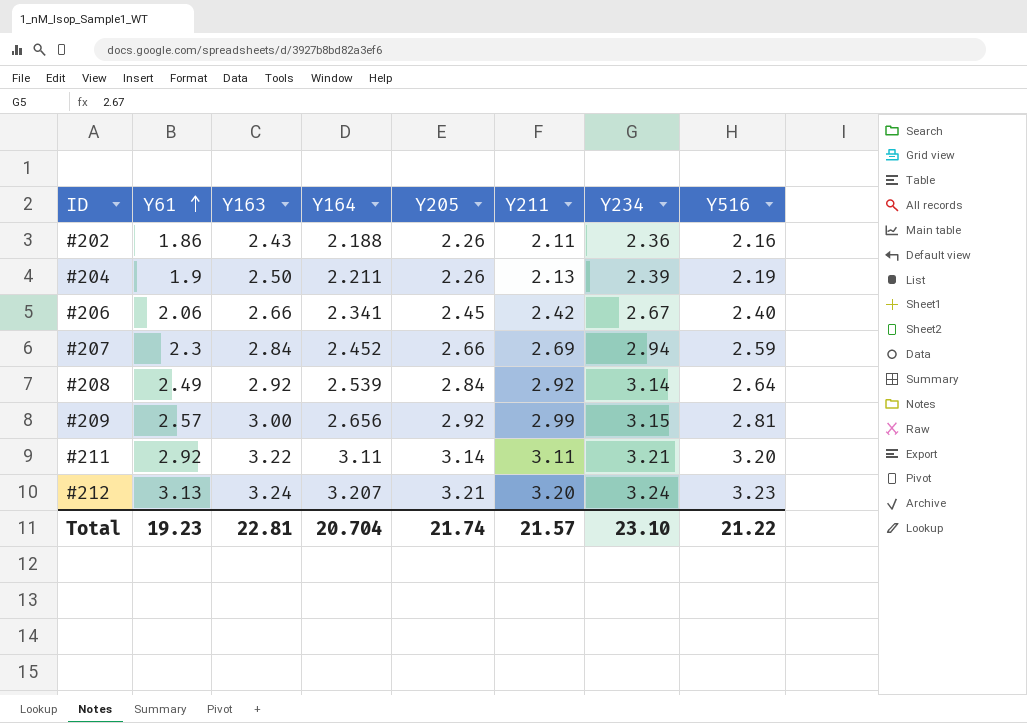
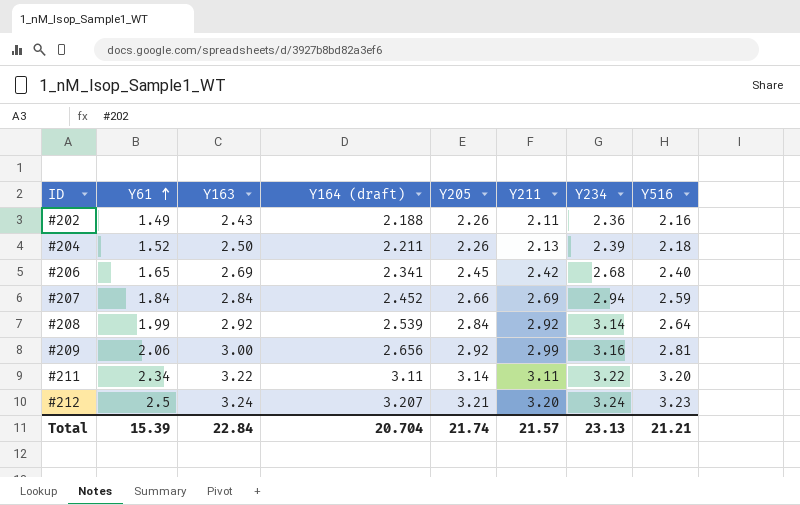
column name: Y164 -> Y164 (draft)
#202 | Y61: 1.86 -> 1.49
#204 | Y61: 1.9 -> 1.52
#204 | Y516: 2.19 -> 2.18
#206 | Y61: 2.06 -> 1.65
#206 | Y163: 2.66 -> 2.69
#206 | Y234: 2.67 -> 2.68
#207 | Y61: 2.3 -> 1.84
#208 | Y61: 2.49 -> 1.99
#209 | Y61: 2.57 -> 2.06
#209 | Y234: 3.15 -> 3.16
#211 | Y61: 2.92 -> 2.34
#211 | Y234: 3.21 -> 3.22
#212 | Y61: 3.13 -> 2.5
Total | Y61: 19.23 -> 15.39
Total | Y163: 22.81 -> 22.84
Total | Y234: 23.10 -> 23.13
Total | Y516: 21.22 -> 21.21

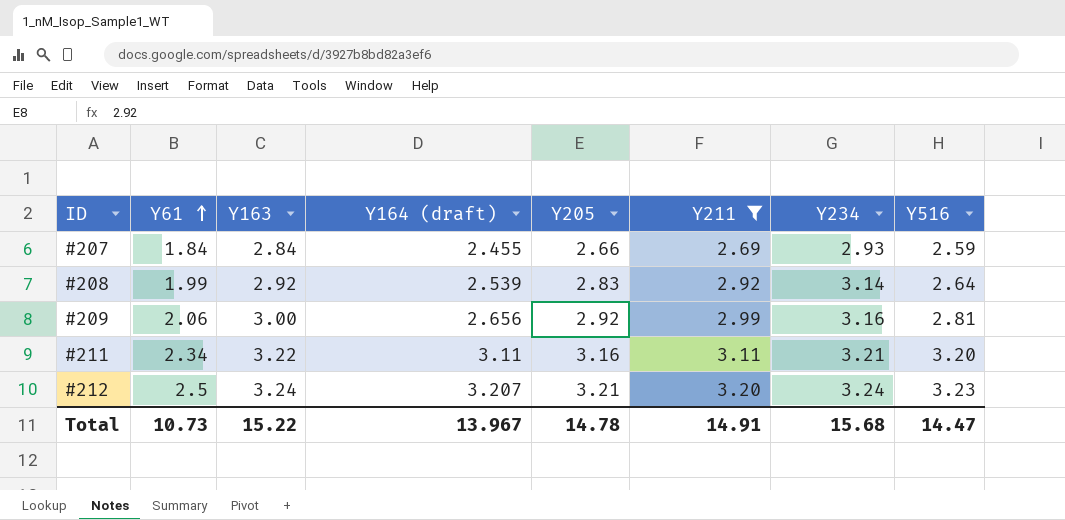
filter: none -> Y211 >= 2.69
#207 | Y164 (draft): 2.452 -> 2.455
#207 | Y234: 2.94 -> 2.93
#208 | Y205: 2.84 -> 2.83
#211 | Y205: 3.14 -> 3.16
#211 | Y234: 3.22 -> 3.21
Total | Y61: 15.39 -> 10.73
Total | Y163: 22.84 -> 15.22
Total | Y164 (draft): 20.704 -> 13.967
Total | Y205: 21.74 -> 14.78
Total | Y211: 21.57 -> 14.91
Total | Y234: 23.13 -> 15.68
Total | Y516: 21.21 -> 14.47

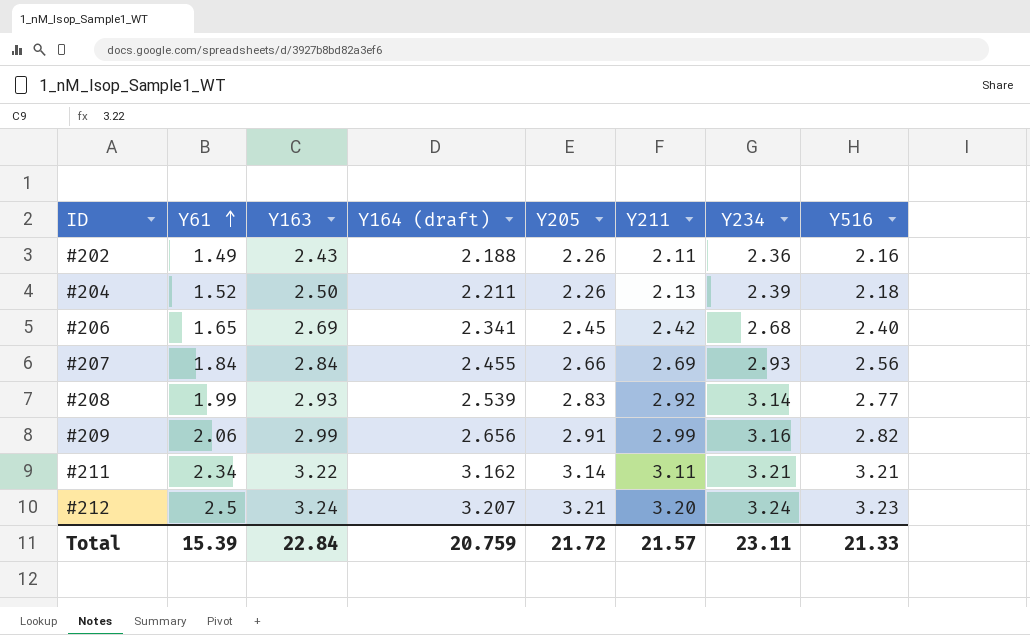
filter: Y211 >= 2.69 -> none
#207 | Y516: 2.59 -> 2.56
#208 | Y163: 2.92 -> 2.93
#208 | Y516: 2.64 -> 2.77
#209 | Y163: 3.00 -> 2.99
#209 | Y205: 2.92 -> 2.91
#209 | Y516: 2.81 -> 2.82
#211 | Y164 (draft): 3.11 -> 3.162
#211 | Y205: 3.16 -> 3.14
#211 | Y516: 3.20 -> 3.21
Total | Y61: 10.73 -> 15.39
Total | Y163: 15.22 -> 22.84
Total | Y164 (draft): 13.967 -> 20.759
Total | Y205: 14.78 -> 21.72
Total | Y211: 14.91 -> 21.57
Total | Y234: 15.68 -> 23.11
Total | Y516: 14.47 -> 21.33

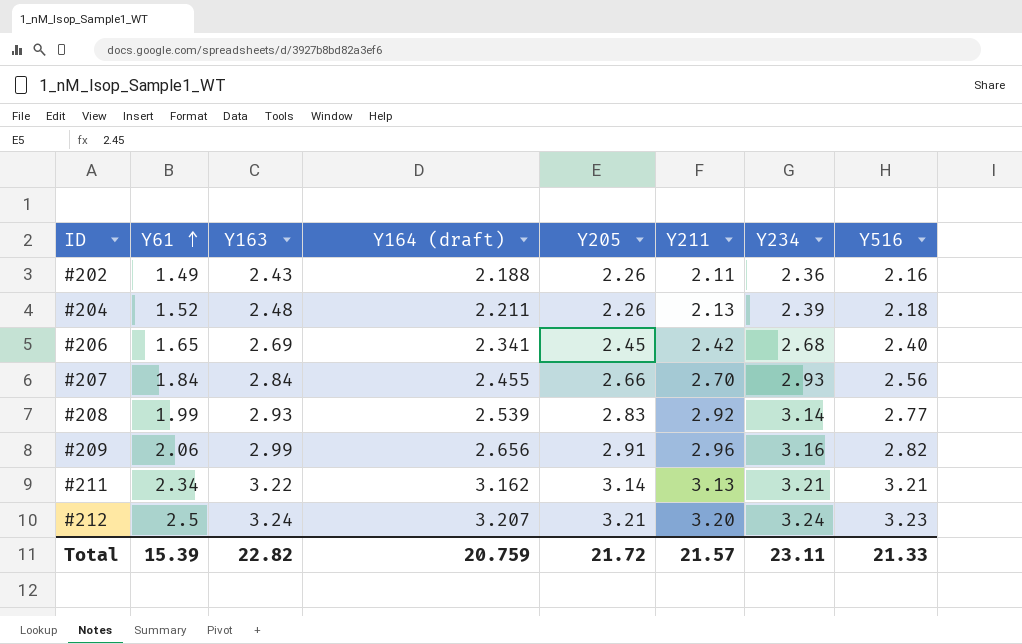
#204 | Y163: 2.50 -> 2.48
#207 | Y211: 2.69 -> 2.70
#209 | Y211: 2.99 -> 2.96
#211 | Y211: 3.11 -> 3.13
Total | Y163: 22.84 -> 22.82

